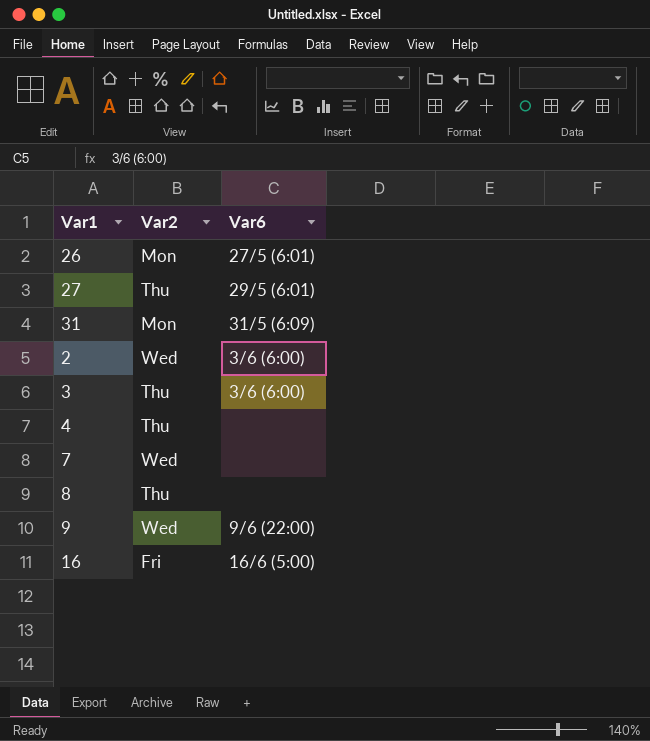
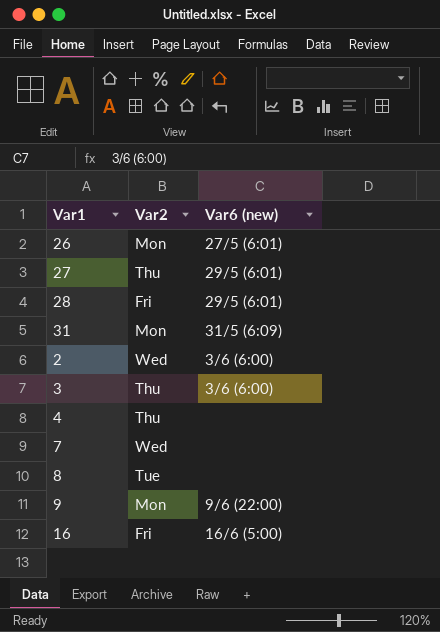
column name: Var6 -> Var6 (new)
row 28: none -> Fri | 29/5 (6:01)
8 | Var2: Thu -> Tue
9 | Var2: Wed -> Mon

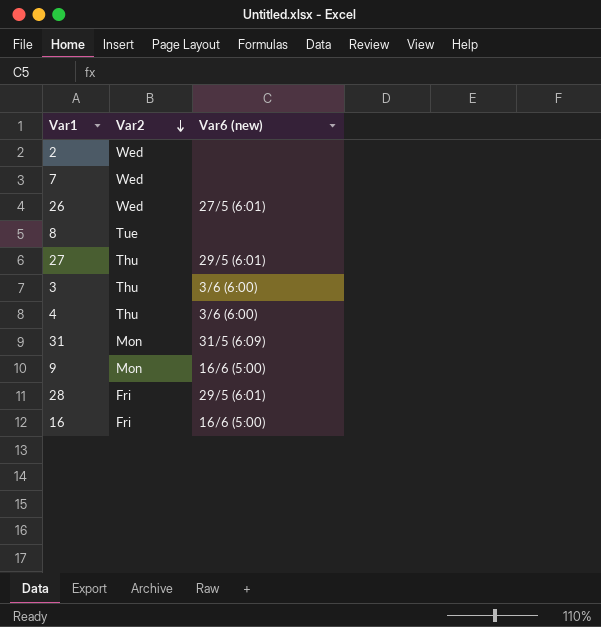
row order: none -> Var2 descending
2 | Var6 (new): 3/6 (6:00) -> none
26 | Var2: Mon -> Wed
4 | Var6 (new): none -> 3/6 (6:00)
9 | Var6 (new): 9/6 (22:00) -> 16/6 (5:00)

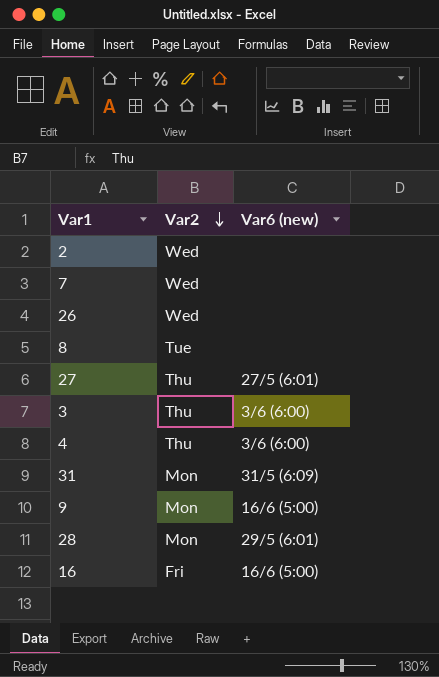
26 | Var6 (new): 27/5 (6:01) -> none
27 | Var6 (new): 29/5 (6:01) -> 27/5 (6:01)
28 | Var2: Fri -> Mon

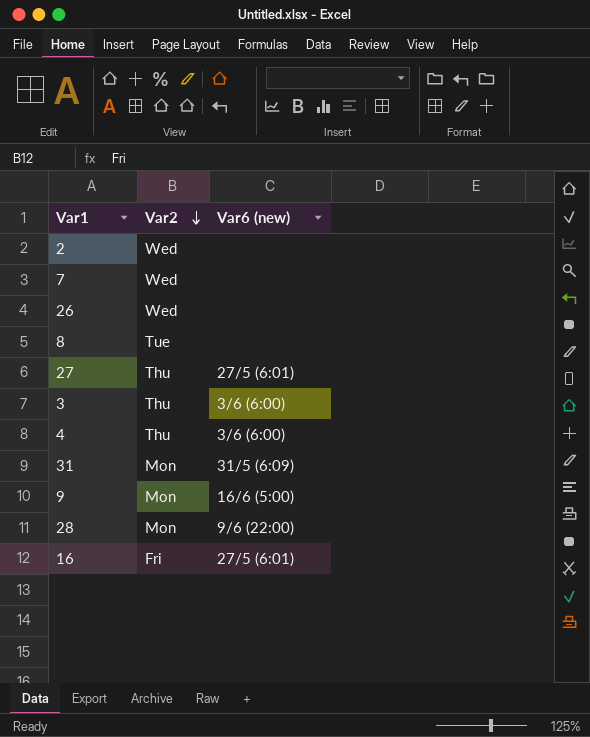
28 | Var6 (new): 29/5 (6:01) -> 9/6 (22:00)
16 | Var6 (new): 16/6 (5:00) -> 27/5 (6:01)

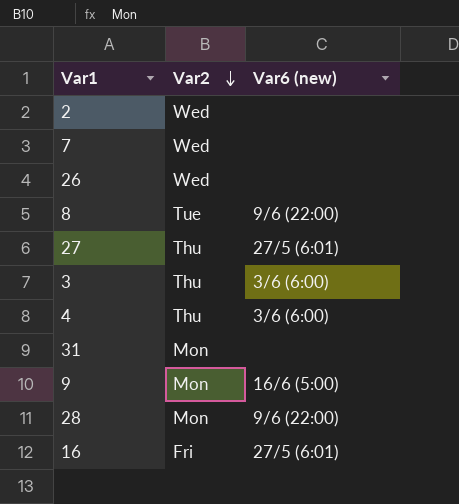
8 | Var6 (new): none -> 9/6 (22:00)
31 | Var6 (new): 31/5 (6:09) -> none

